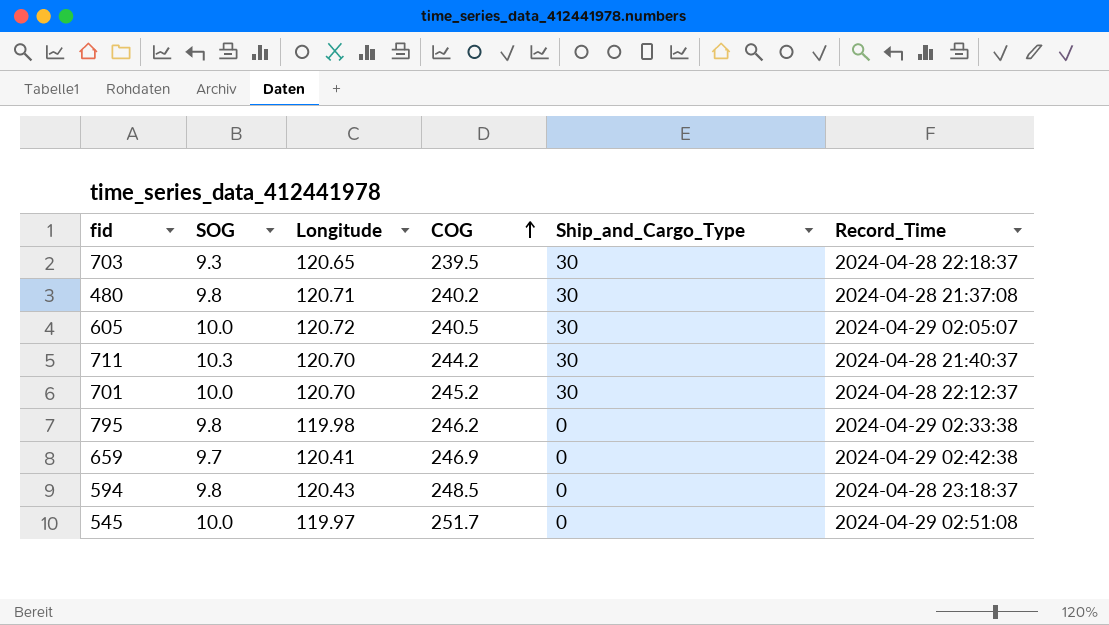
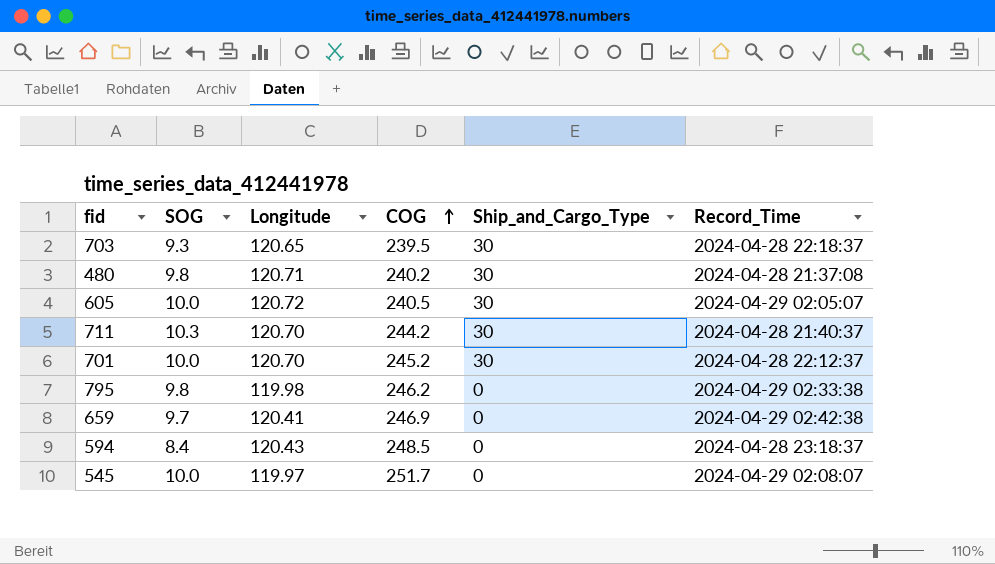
594 | SOG: 9.8 -> 8.4
545 | Record_Time: 2024-04-29 02:51:08 -> 2024-04-29 02:08:07

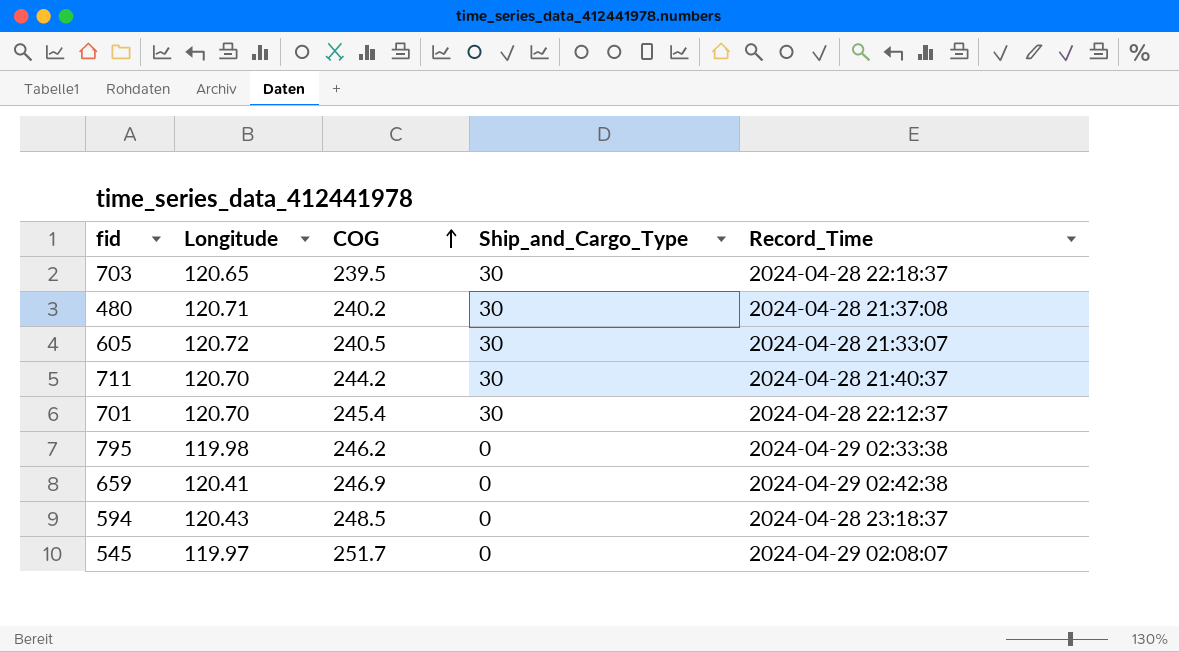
column SOG | position: 2 -> none
605 | Record_Time: 2024-04-29 02:05:07 -> 2024-04-28 21:33:07
701 | COG: 245.2 -> 245.4

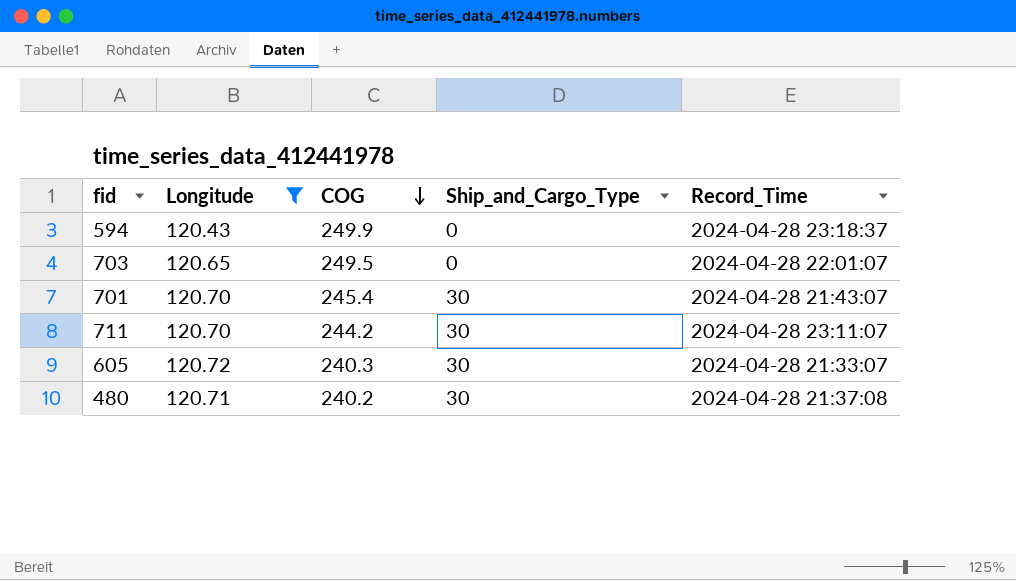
filter: none -> Longitude >= 120.43
row order: COG ascending -> COG descending
594 | COG: 248.5 -> 249.9
703 | COG: 239.5 -> 249.5
703 | Ship_and_Cargo_Type: 30 -> 0
703 | Record_Time: 2024-04-28 22:18:37 -> 2024-04-28 22:01:07
701 | Record_Time: 2024-04-28 22:12:37 -> 2024-04-28 21:43:07
711 | Record_Time: 2024-04-28 21:40:37 -> 2024-04-28 23:11:07
605 | COG: 240.5 -> 240.3

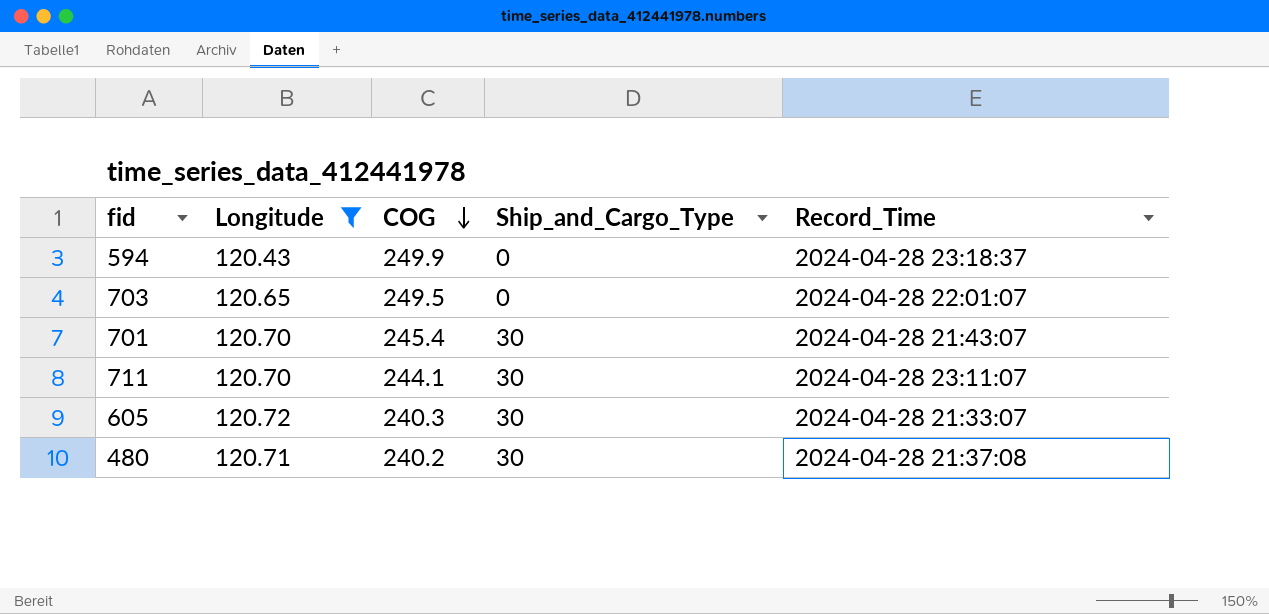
711 | COG: 244.2 -> 244.1

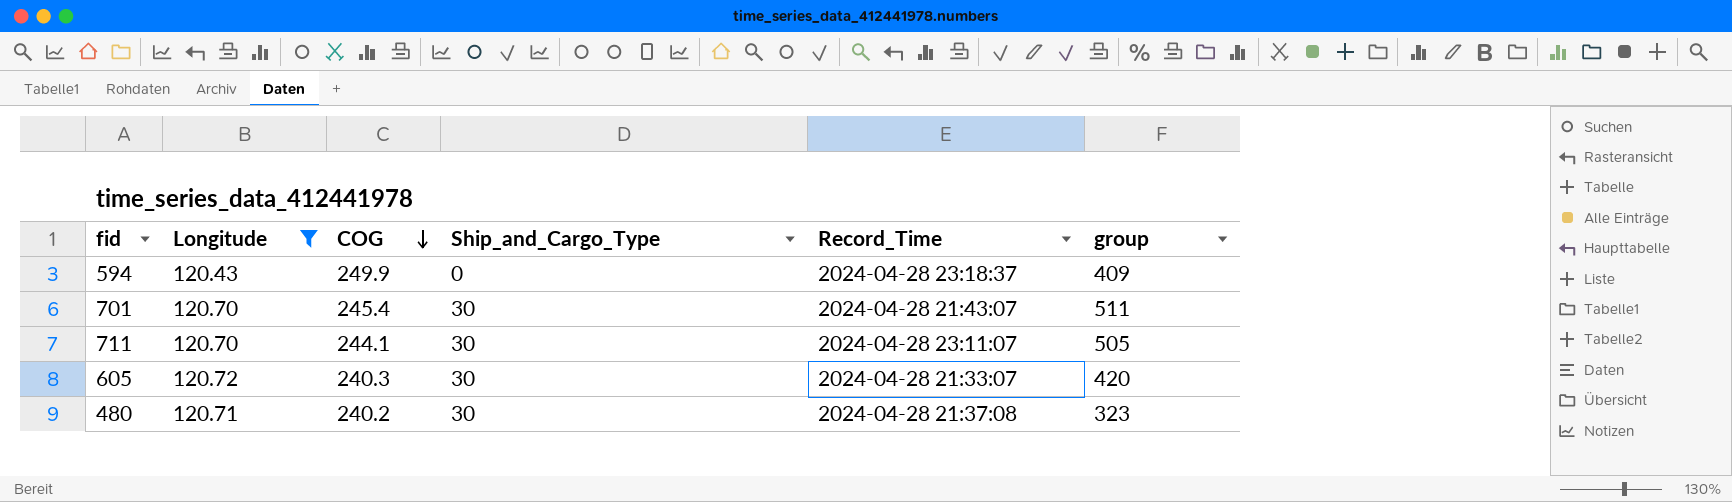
column group | position: none -> 6
row 703: 120.65 | 249.5 | 0 | 2024-04-28 22:01:07 -> none

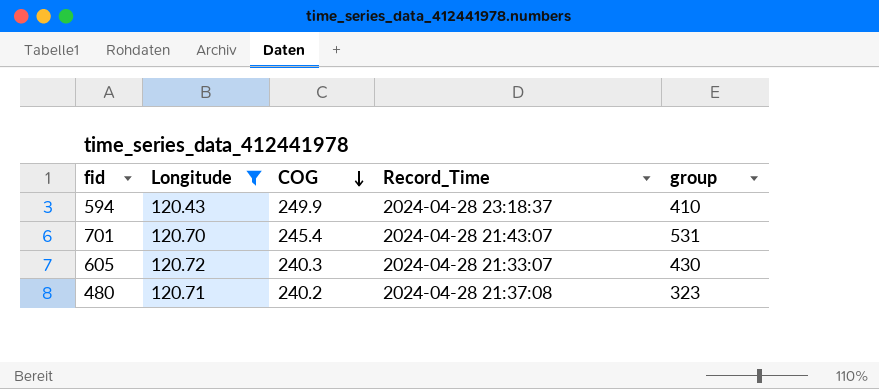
column Ship_and_Cargo_Type | position: 4 -> none
row 711: 120.70 | 244.1 | 30 | 2024-04-28 23:11:07 | 505 -> none
594 | group: 409 -> 410
701 | group: 511 -> 531
605 | group: 420 -> 430

